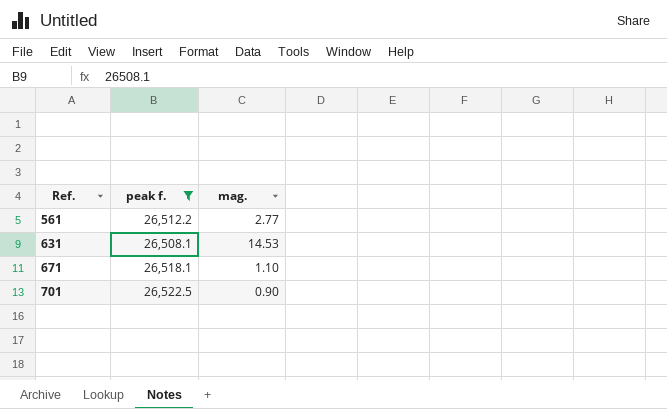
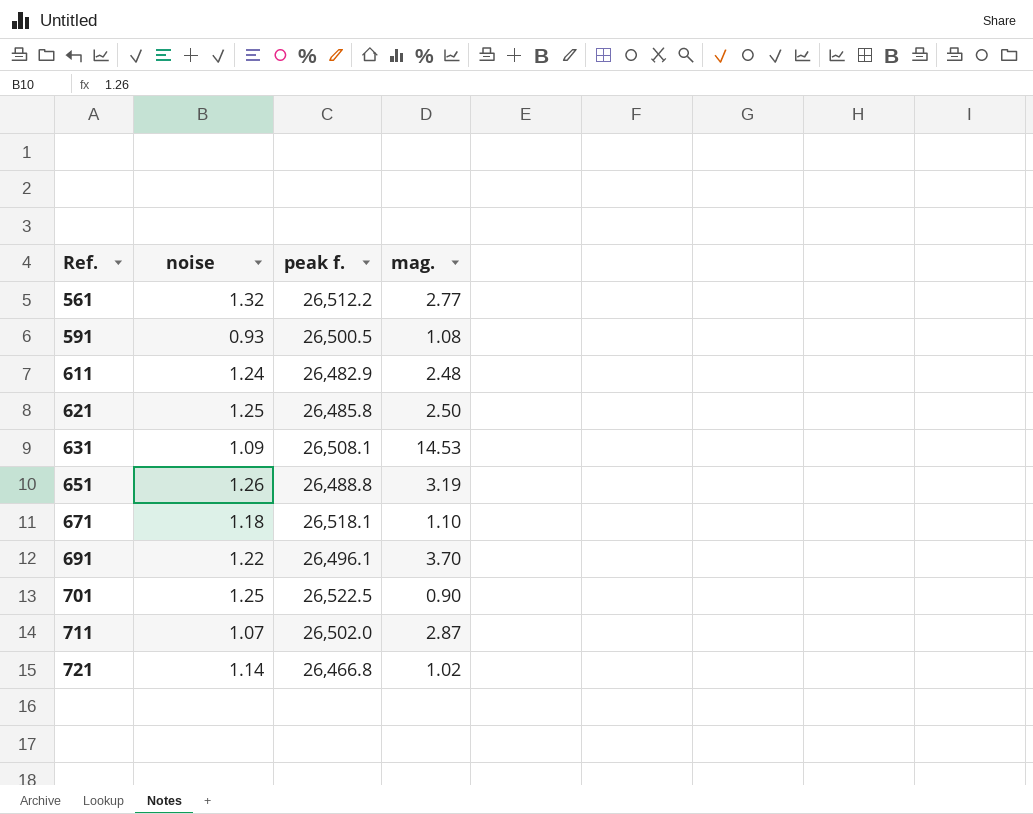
filter: peak f. >= 26,508.1 -> none
column noise | position: none -> 2

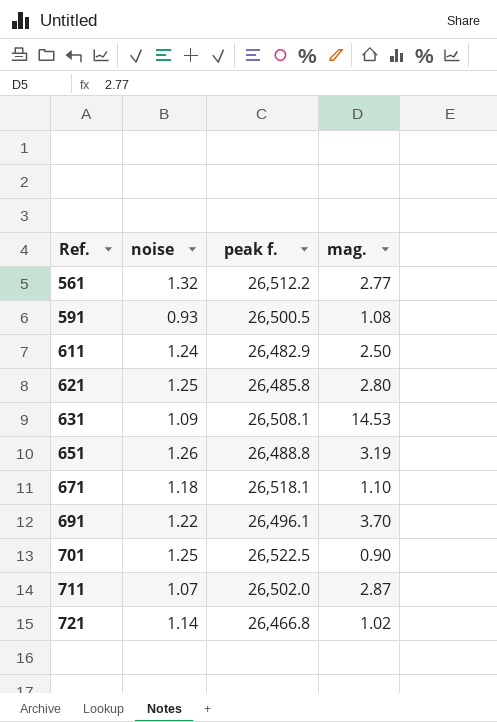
611 | mag.: 2.48 -> 2.50
621 | mag.: 2.50 -> 2.80

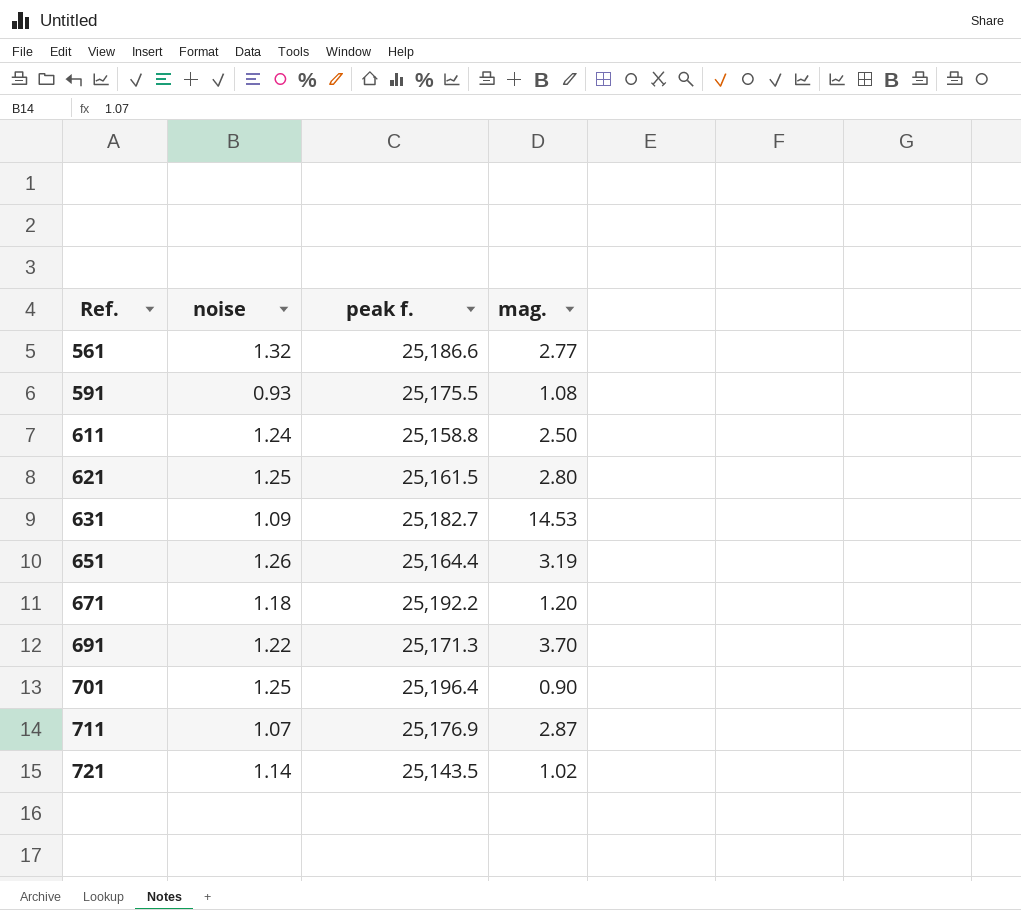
561 | peak f.: 26,512.2 -> 25,186.6
591 | peak f.: 26,500.5 -> 25,175.5
611 | peak f.: 26,482.9 -> 25,158.8
621 | peak f.: 26,485.8 -> 25,161.5
631 | peak f.: 26,508.1 -> 25,182.7
651 | peak f.: 26,488.8 -> 25,164.4
671 | peak f.: 26,518.1 -> 25,192.2
671 | mag.: 1.10 -> 1.20
691 | peak f.: 26,496.1 -> 25,171.3
701 | peak f.: 26,522.5 -> 25,196.4
711 | peak f.: 26,502.0 -> 25,176.9
721 | peak f.: 26,466.8 -> 25,143.5

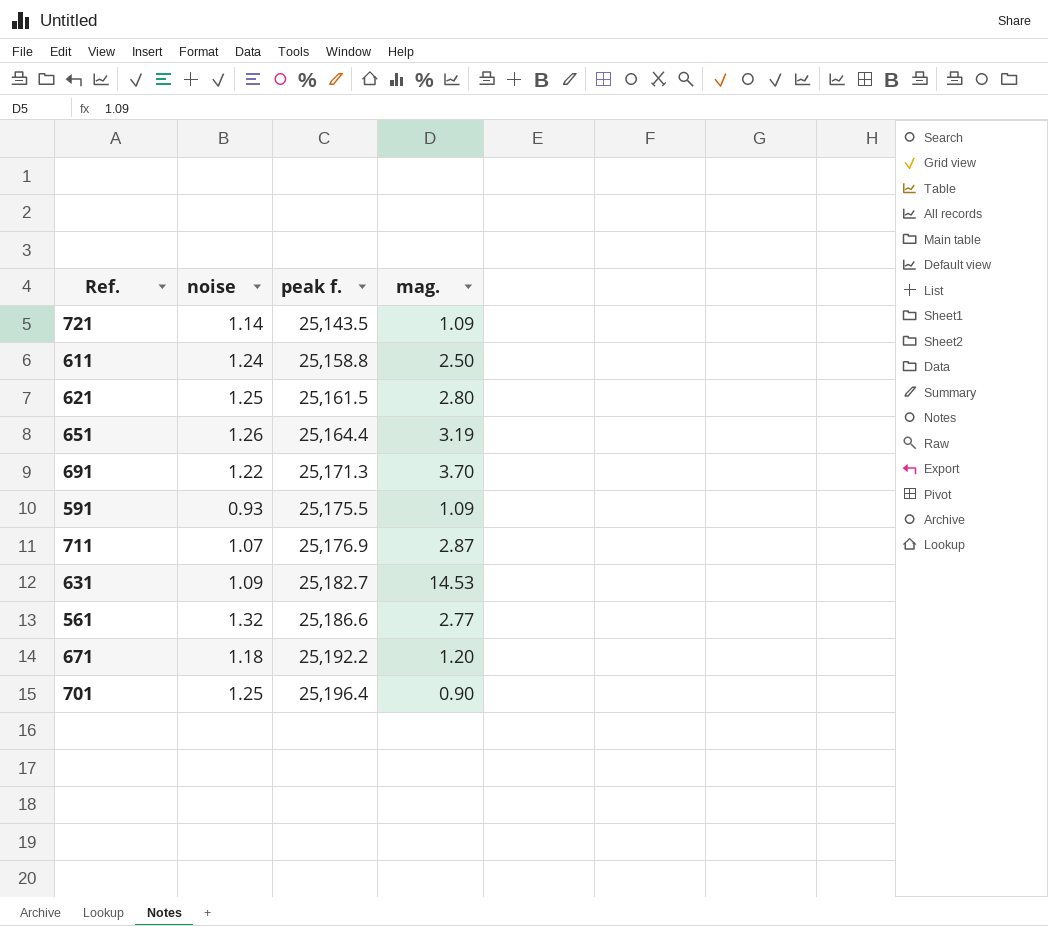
row order: Ref. ascending -> peak f. ascending
721 | mag.: 1.02 -> 1.09
591 | mag.: 1.08 -> 1.09

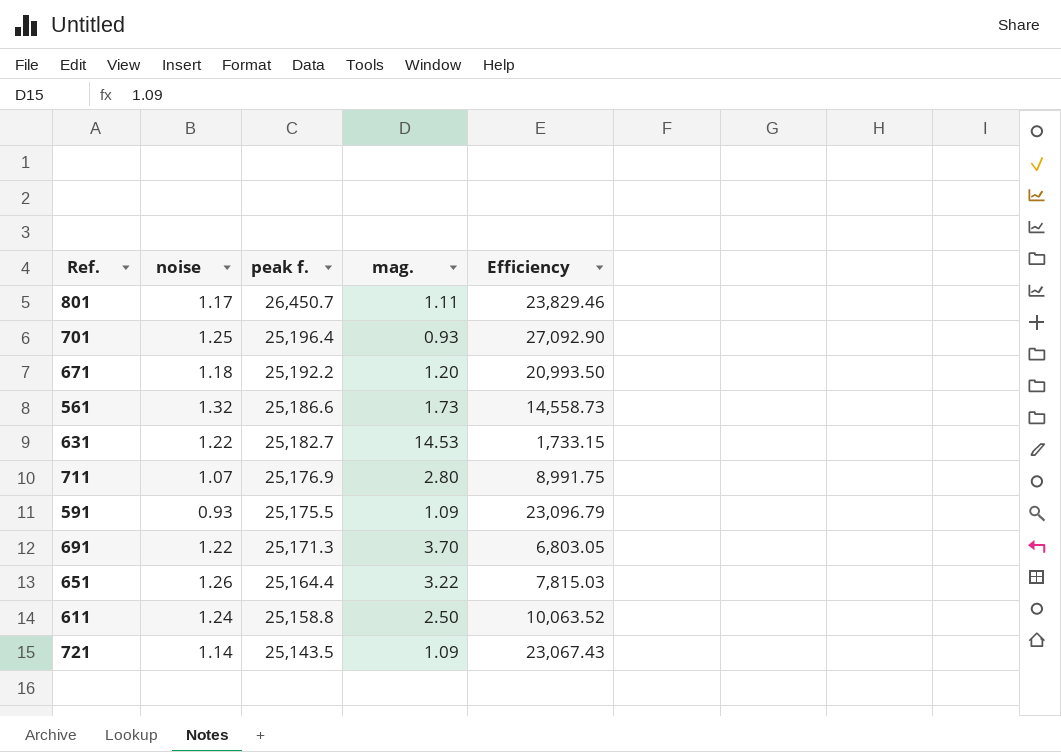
row order: peak f. ascending -> peak f. descending
column Efficiency | formula: none -> [peak f.] / [mag.]
row 621: 1.25 | 25,161.5 | 2.80 -> none
row 801: none -> 1.17 | 26,450.7 | 1.11 | 23,829.46
701 | mag.: 0.90 -> 0.93
561 | mag.: 2.77 -> 1.73
631 | noise: 1.09 -> 1.22
711 | mag.: 2.87 -> 2.80
651 | mag.: 3.19 -> 3.22

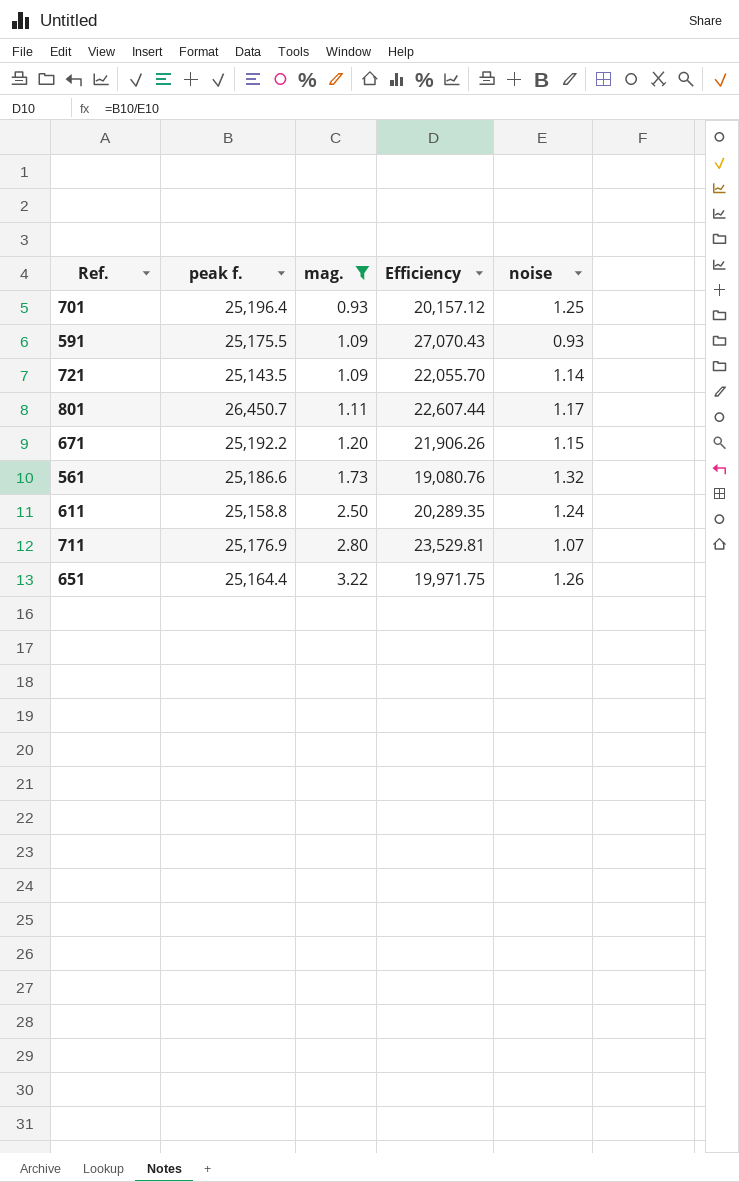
filter: none -> mag. <= 3.22
row order: peak f. descending -> mag. ascending
column Efficiency | formula: [peak f.] / [mag.] -> [peak f.] / [noise]
column noise | position: 2 -> 5
671 | noise: 1.18 -> 1.15

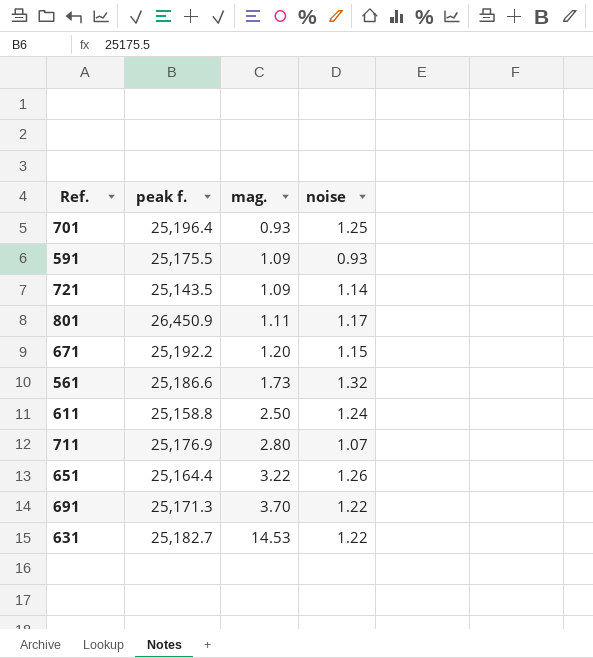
filter: mag. <= 3.22 -> none
column Efficiency | formula: [peak f.] / [noise] -> none
801 | peak f.: 26,450.7 -> 26,450.9

